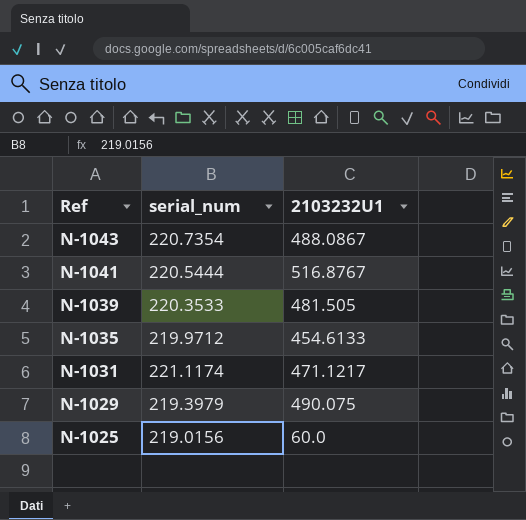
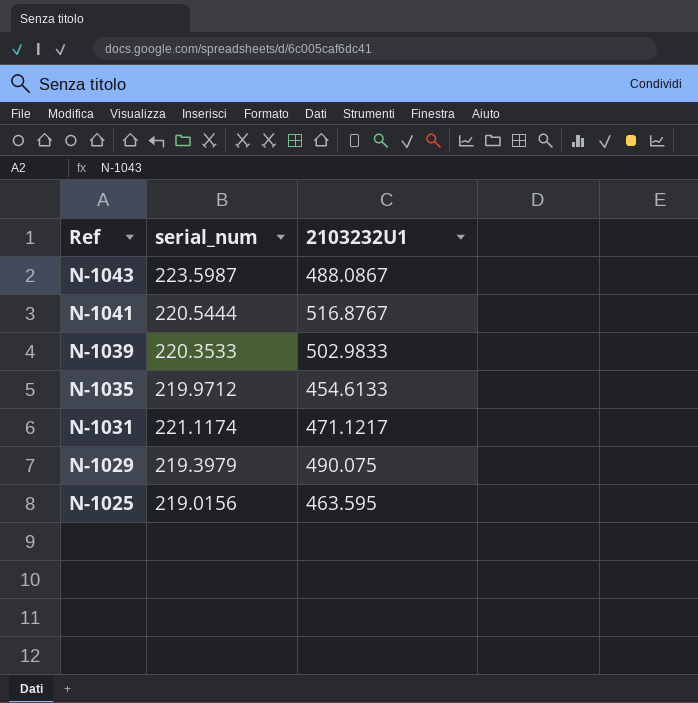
N-1043 | serial_num: 220.7354 -> 223.5987
N-1039 | 2103232U1: 481.505 -> 502.9833
N-1025 | 2103232U1: 60.0 -> 463.595

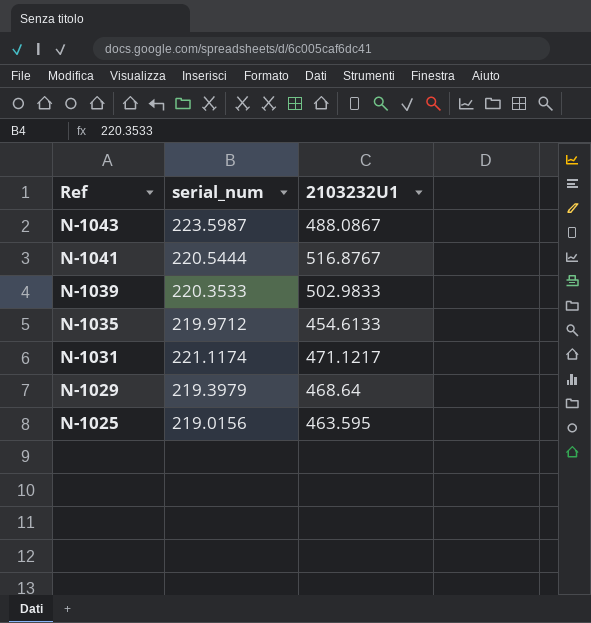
N-1029 | 2103232U1: 490.075 -> 468.64

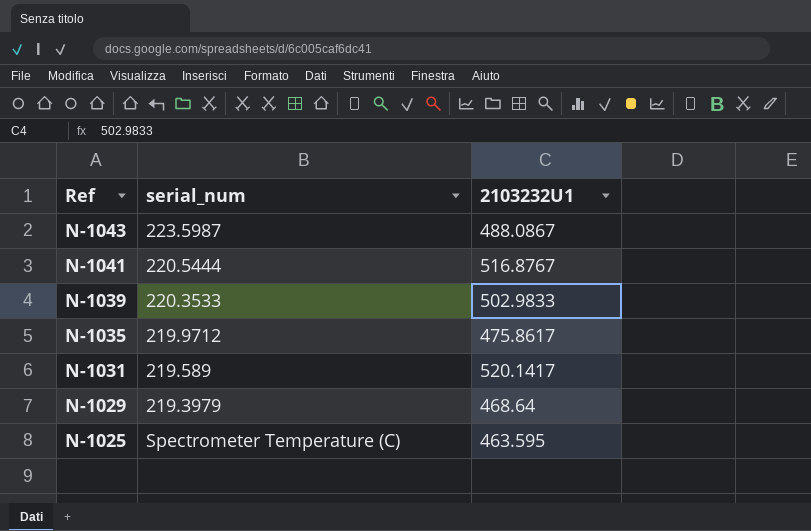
N-1035 | 2103232U1: 454.6133 -> 475.8617
N-1031 | serial_num: 221.1174 -> 219.589
N-1031 | 2103232U1: 471.1217 -> 520.1417
N-1025 | serial_num: 219.0156 -> Spectrometer Temperature (C)

